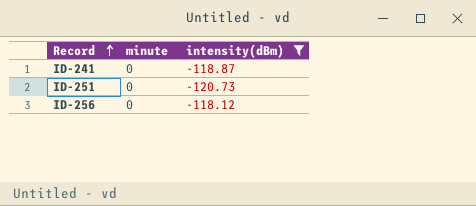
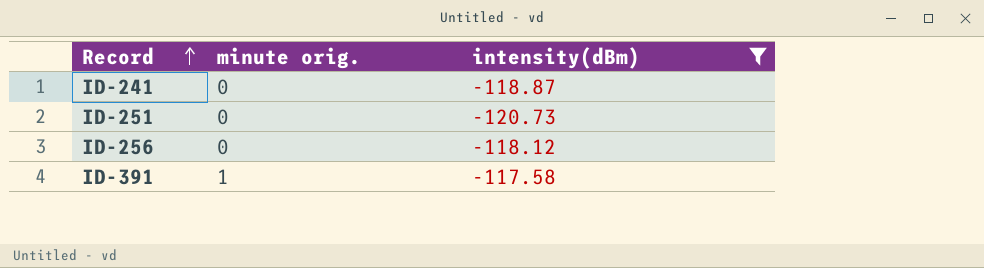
column name: minute -> minute orig.
row ID-391: none -> 1 | -117.58

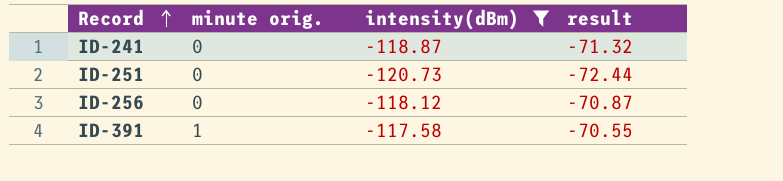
column result | formula: none -> [intensity(dBm)] * 0.6

